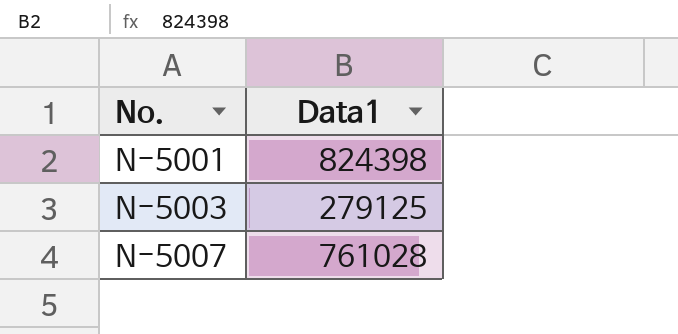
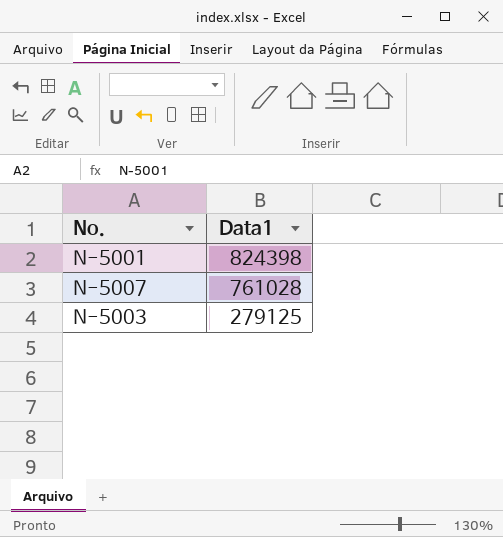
row order: No. ascending -> Data1 descending

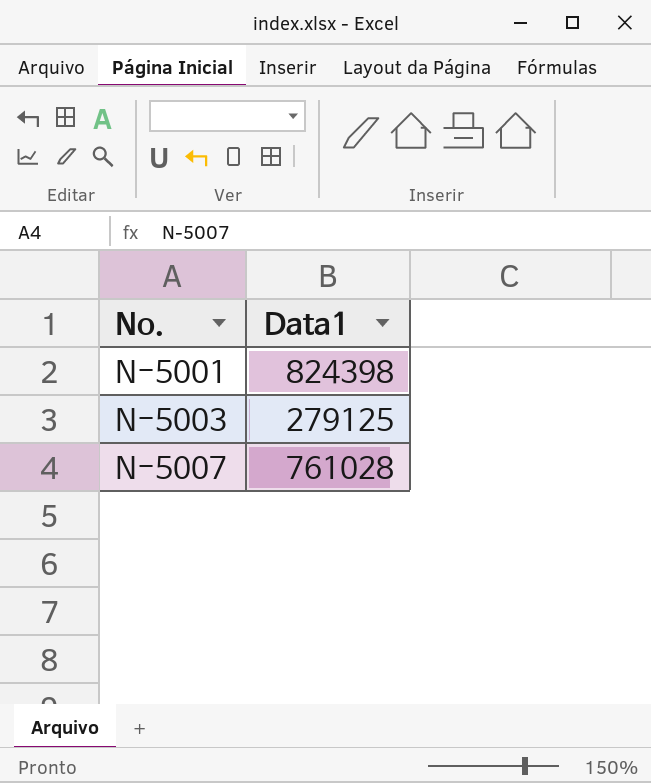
row order: Data1 descending -> No. ascending

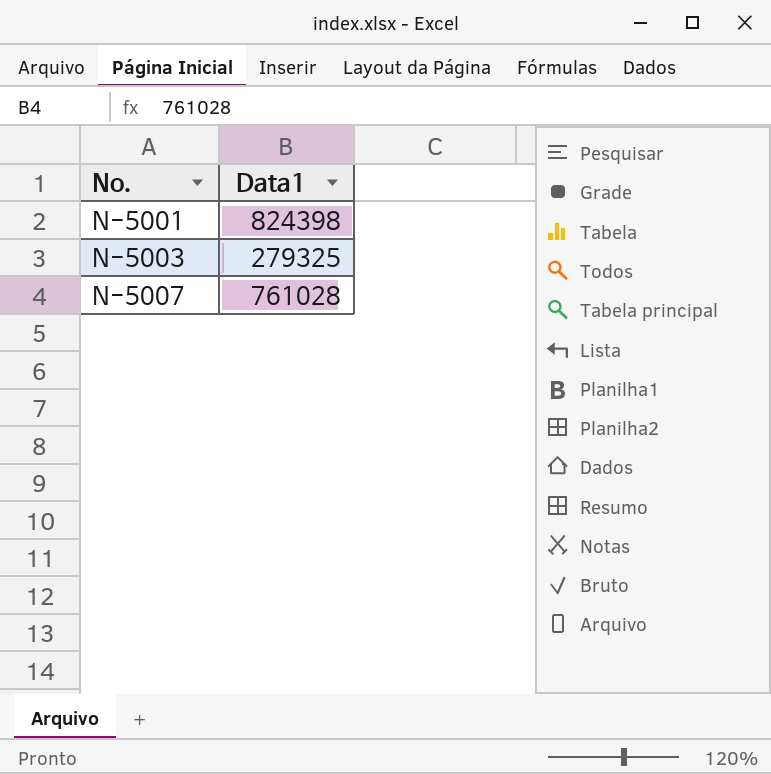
N-5003 | Data1: 279125 -> 279325

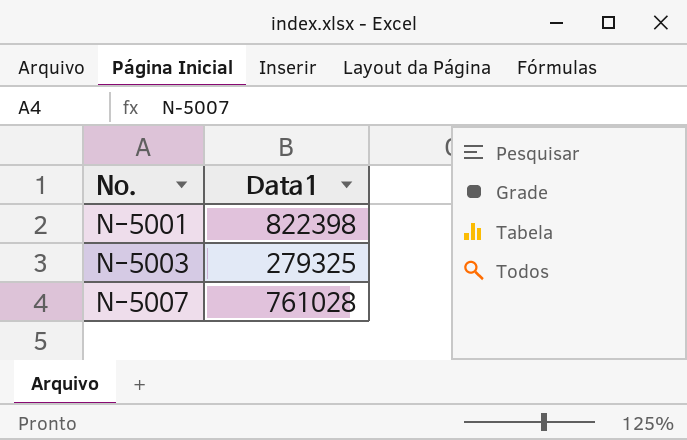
N-5001 | Data1: 824398 -> 822398

